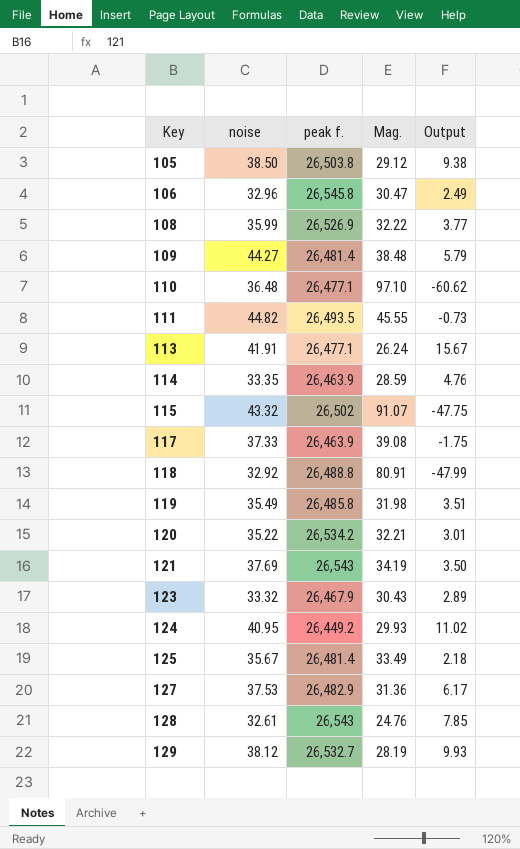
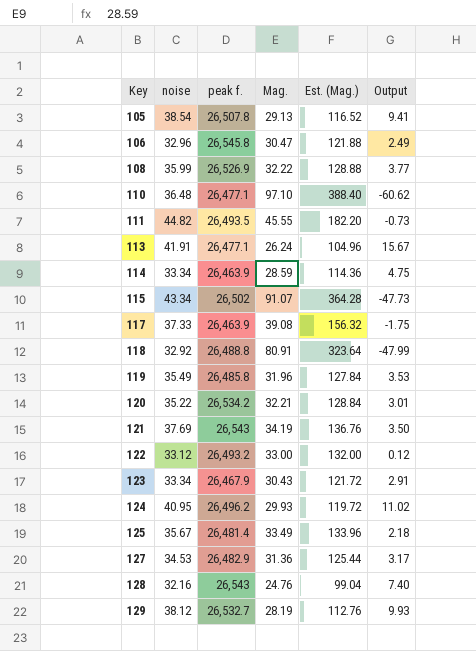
column Est. (Mag.) | formula: none -> [Mag.] * 4
row 109: 44.27 | 26,481.4 | 38.48 | 5.79 -> none
105 | noise: 38.50 -> 38.54
105 | peak f.: 26,503.8 -> 26,507.8
105 | Mag.: 29.12 -> 29.13
105 | Output: 9.38 -> 9.41
114 | noise: 33.35 -> 33.34
114 | Output: 4.76 -> 4.75
115 | noise: 43.32 -> 43.34
115 | Output: -47.75 -> -47.73
119 | Mag.: 31.98 -> 31.96
119 | Output: 3.51 -> 3.53
row 122: none -> 33.12 | 26,493.2 | 33.00 | 132.00 | 0.12
123 | noise: 33.32 -> 33.34
123 | Output: 2.89 -> 2.91
124 | peak f.: 26,449.2 -> 26,496.2
127 | noise: 37.53 -> 34.53
127 | Output: 6.17 -> 3.17
128 | noise: 32.61 -> 32.16
128 | Output: 7.85 -> 7.40

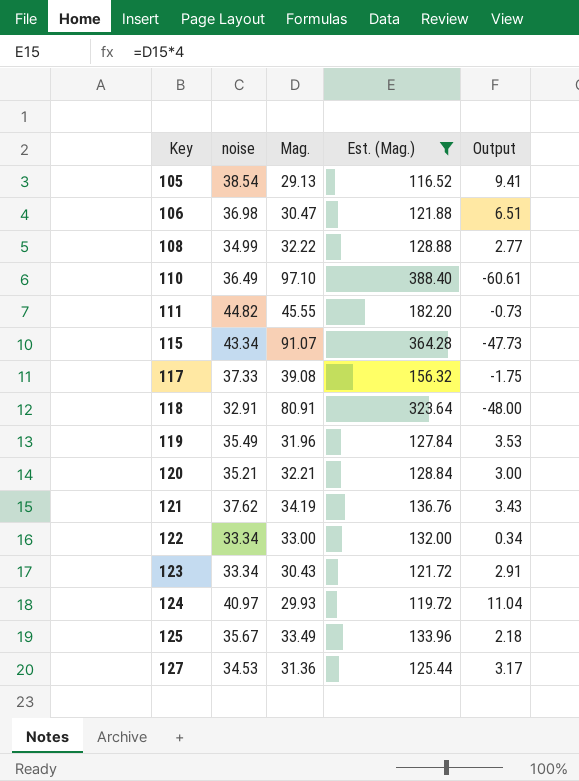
filter: none -> Est. (Mag.) >= 116.52
column peak f. | position: 3 -> none
106 | noise: 32.96 -> 36.98
106 | Output: 2.49 -> 6.51
108 | noise: 35.99 -> 34.99
108 | Output: 3.77 -> 2.77
110 | noise: 36.48 -> 36.49
110 | Output: -60.62 -> -60.61
118 | noise: 32.92 -> 32.91
118 | Output: -47.99 -> -48.00
120 | noise: 35.22 -> 35.21
120 | Output: 3.01 -> 3.00
121 | noise: 37.69 -> 37.62
121 | Output: 3.50 -> 3.43
122 | noise: 33.12 -> 33.34
122 | Output: 0.12 -> 0.34
124 | noise: 40.95 -> 40.97
124 | Output: 11.02 -> 11.04

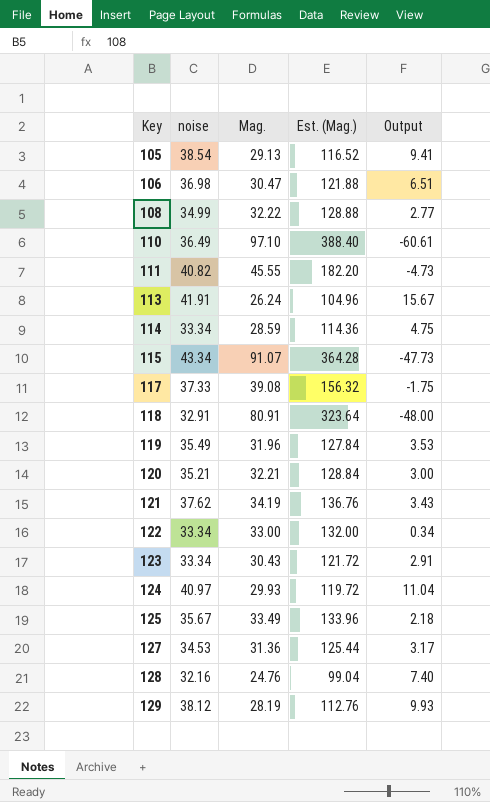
filter: Est. (Mag.) >= 116.52 -> none
111 | noise: 44.82 -> 40.82
111 | Output: -0.73 -> -4.73

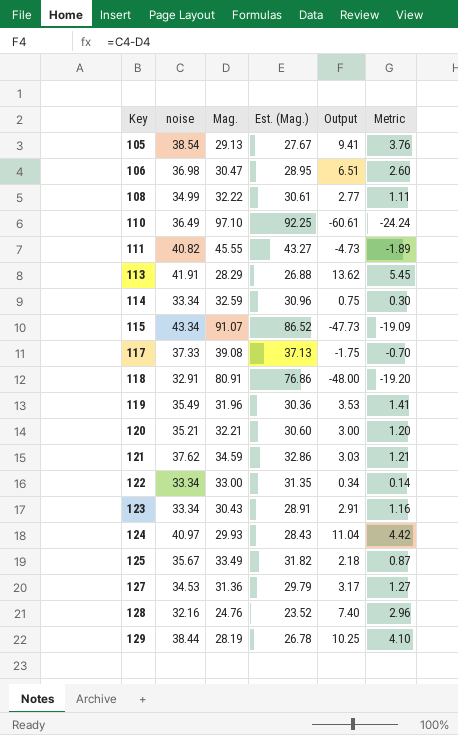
column Est. (Mag.) | formula: [Mag.] * 4 -> [Mag.] * 0.95
column Metric | formula: none -> [Output] * 0.4
113 | Mag.: 26.24 -> 28.29
113 | Output: 15.67 -> 13.62
114 | Mag.: 28.59 -> 32.59
114 | Output: 4.75 -> 0.75
121 | Mag.: 34.19 -> 34.59
121 | Output: 3.43 -> 3.03
129 | noise: 38.12 -> 38.44
129 | Output: 9.93 -> 10.25

